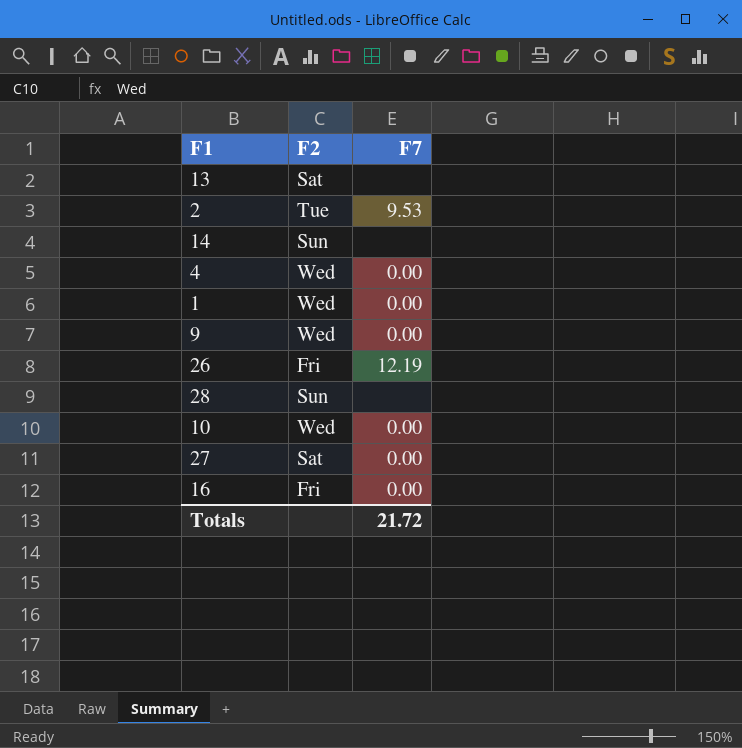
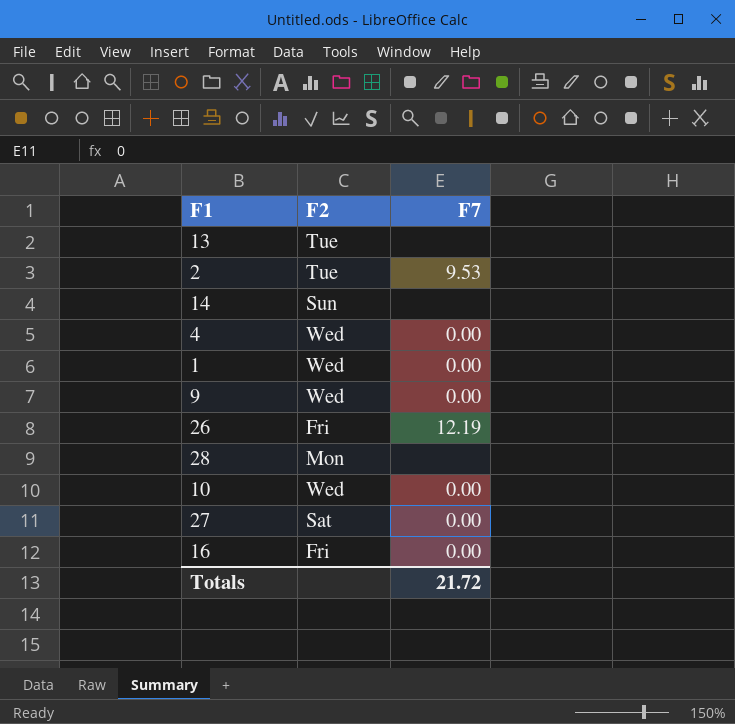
13 | F2: Sat -> Tue
28 | F2: Sun -> Mon

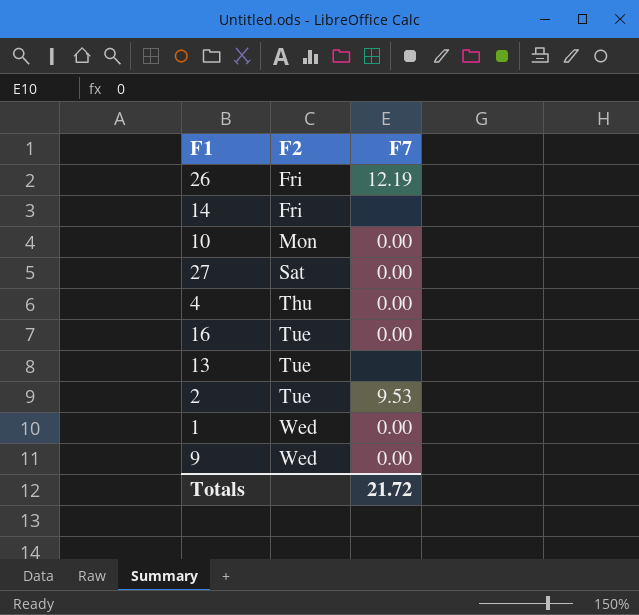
row order: none -> F2 ascending
row 28: Mon | none -> none
14 | F2: Sun -> Fri
10 | F2: Wed -> Mon
4 | F2: Wed -> Thu
16 | F2: Fri -> Tue

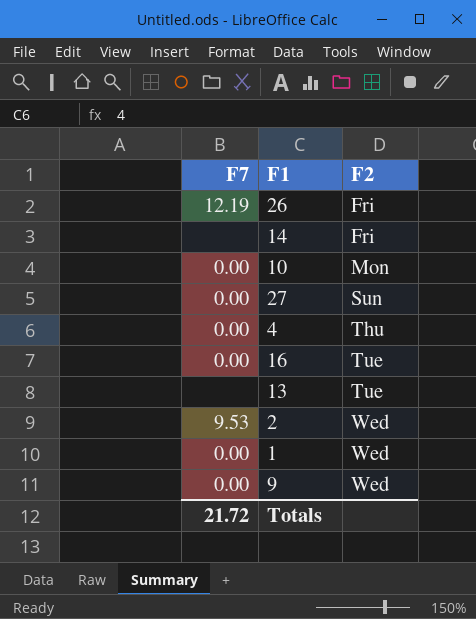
column F7 | position: 3 -> 1
27 | F2: Sat -> Sun
2 | F2: Tue -> Wed

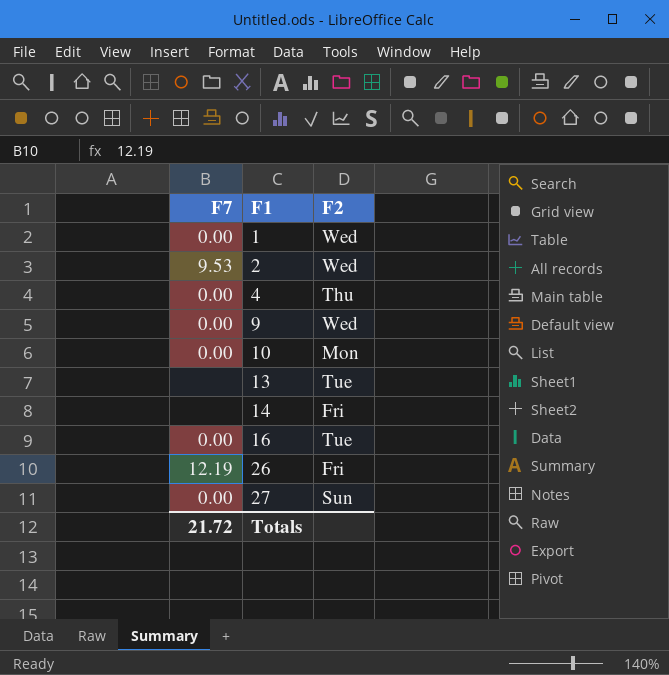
row order: F2 ascending -> F1 ascending

